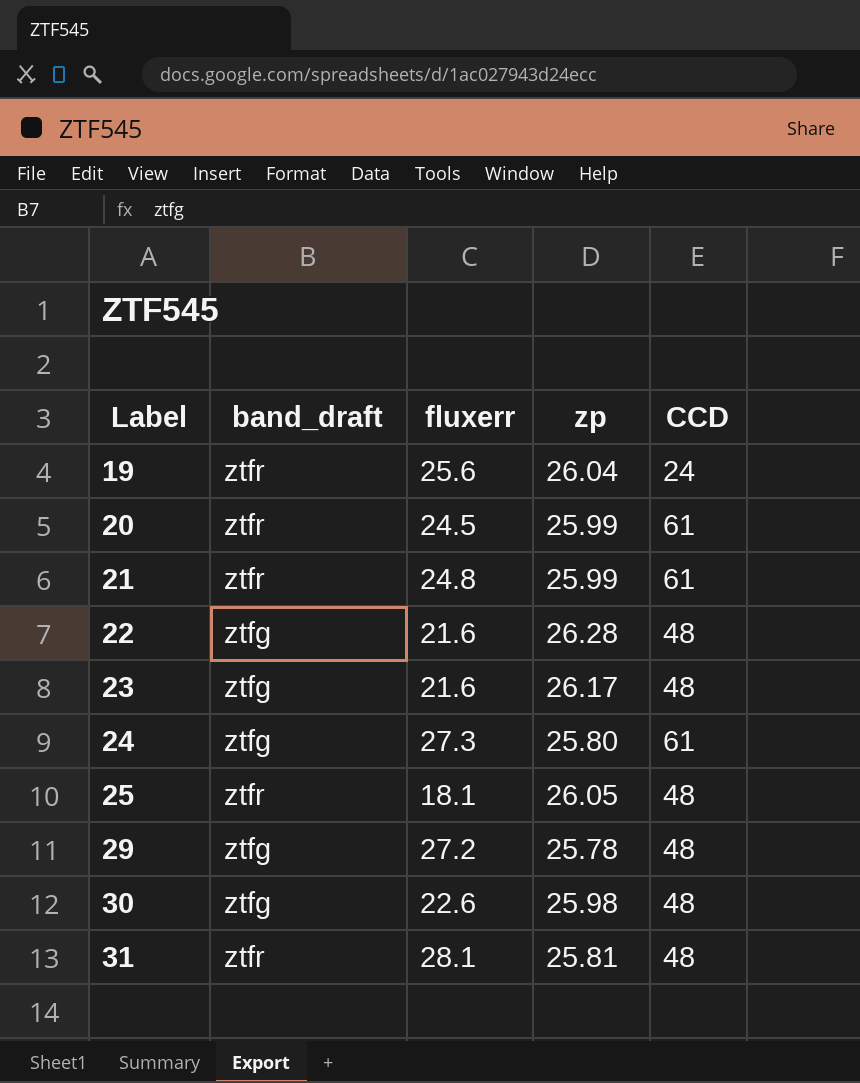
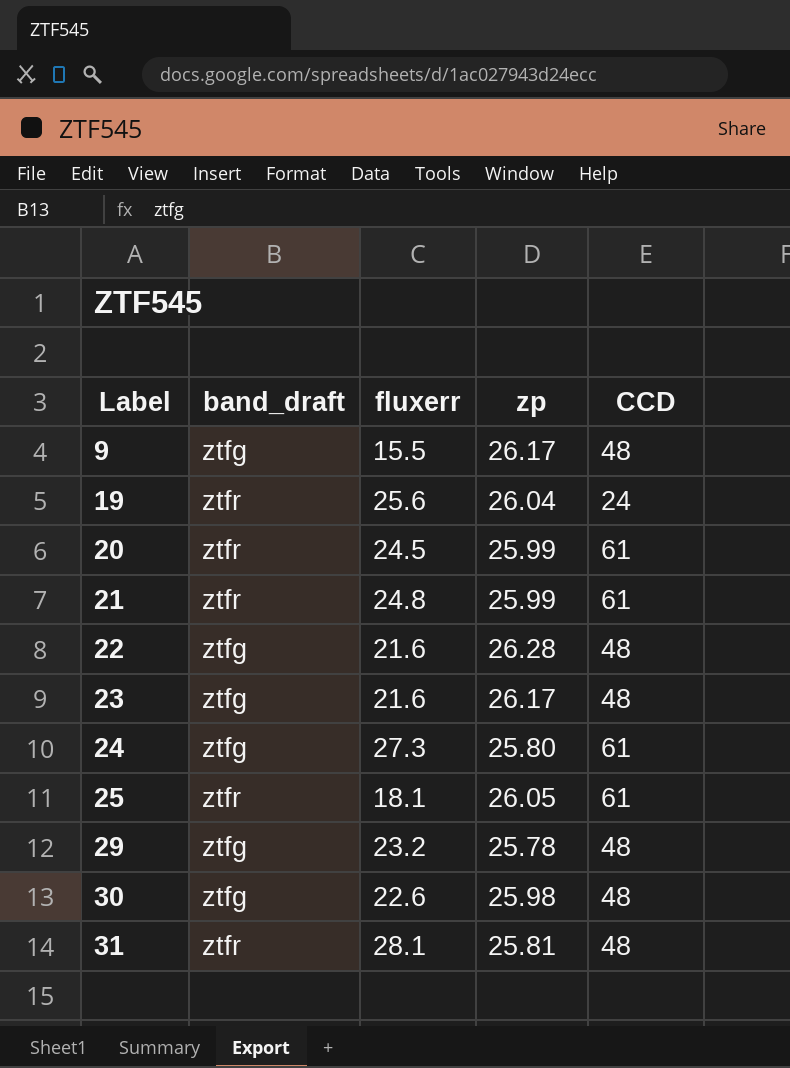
row 9: none -> ztfg | 15.5 | 26.17 | 48
25 | CCD: 48 -> 61
29 | fluxerr: 27.2 -> 23.2

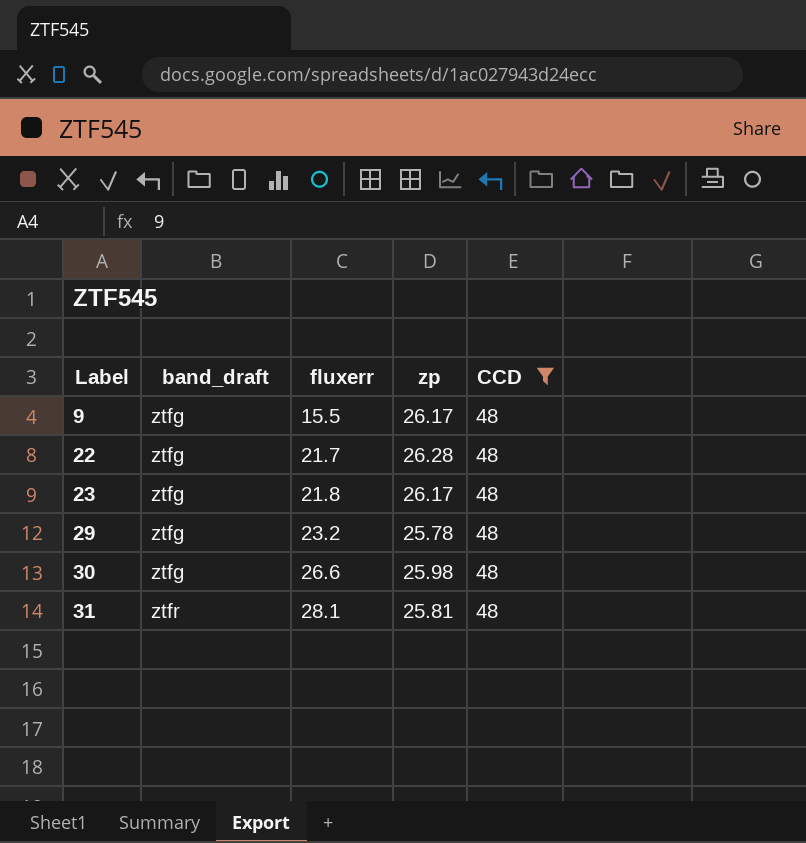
filter: none -> CCD = 48
22 | fluxerr: 21.6 -> 21.7
23 | fluxerr: 21.6 -> 21.8
30 | fluxerr: 22.6 -> 26.6

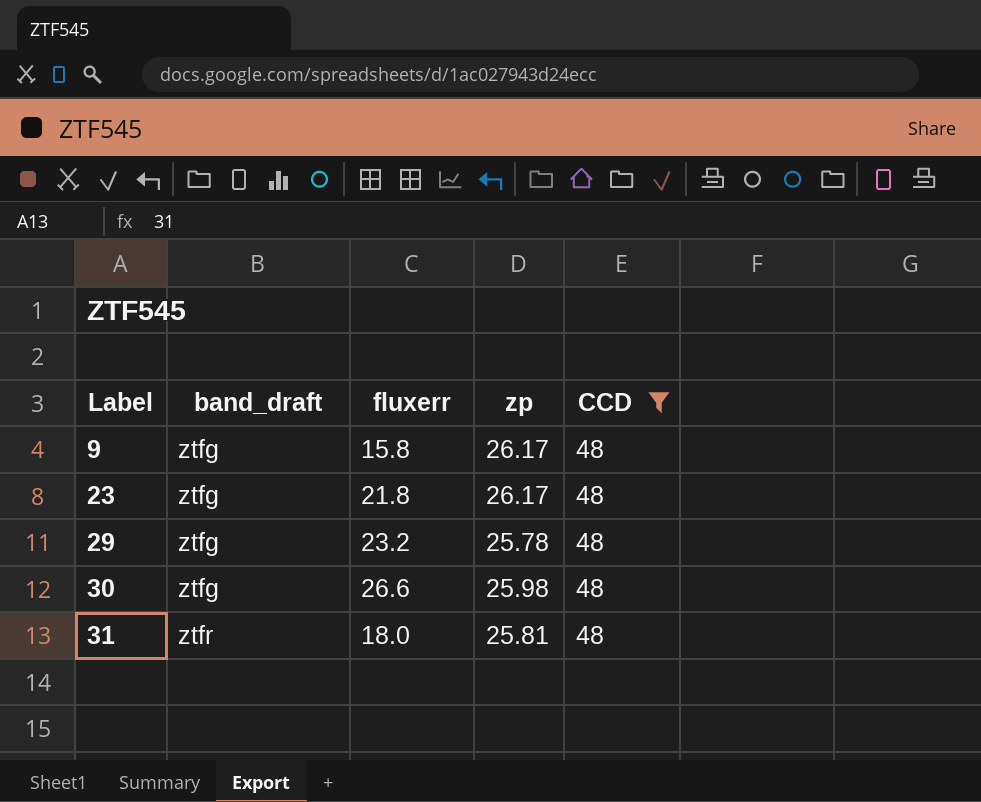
row 22: ztfg | 21.7 | 26.28 | 48 -> none
9 | fluxerr: 15.5 -> 15.8
31 | fluxerr: 28.1 -> 18.0

